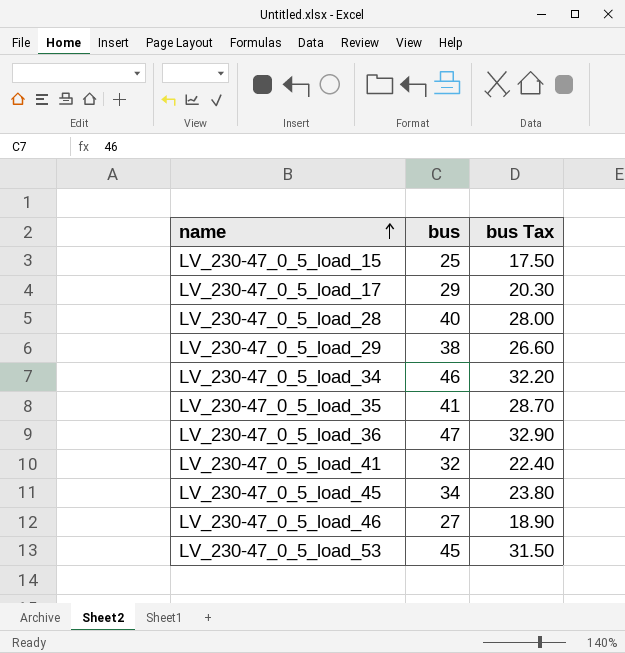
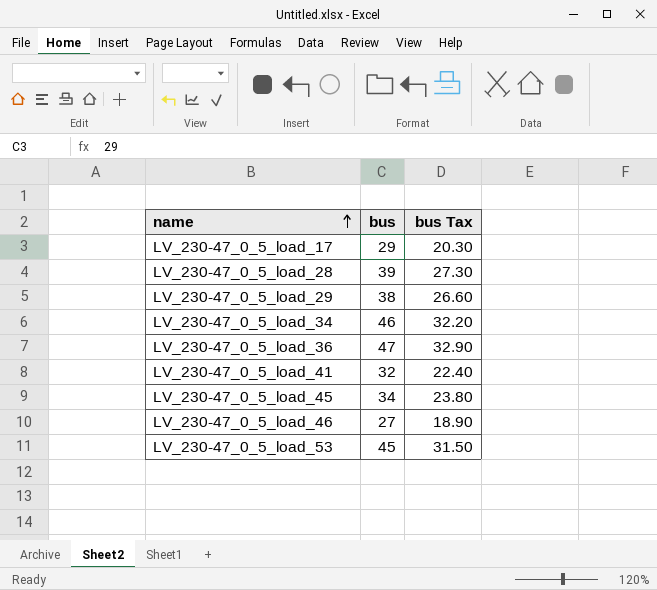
row LV_230-47_0_5_load_15: 25 | 17.50 -> none
row LV_230-47_0_5_load_35: 41 | 28.70 -> none
LV_230-47_0_5_load_28 | bus: 40 -> 39
LV_230-47_0_5_load_28 | bus Tax: 28.00 -> 27.30

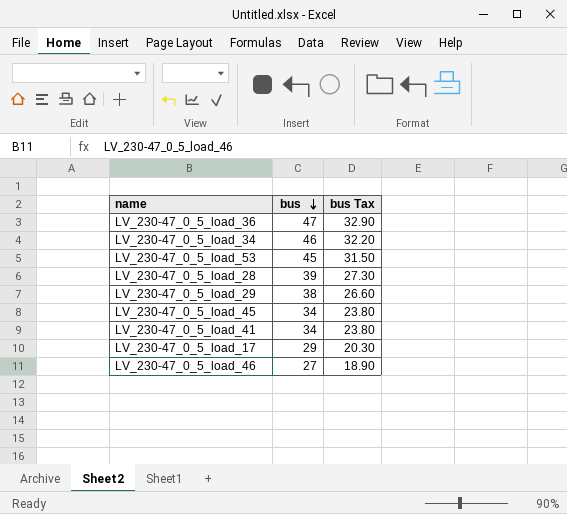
row order: name ascending -> bus descending
LV_230-47_0_5_load_41 | bus: 32 -> 34
LV_230-47_0_5_load_41 | bus Tax: 22.40 -> 23.80

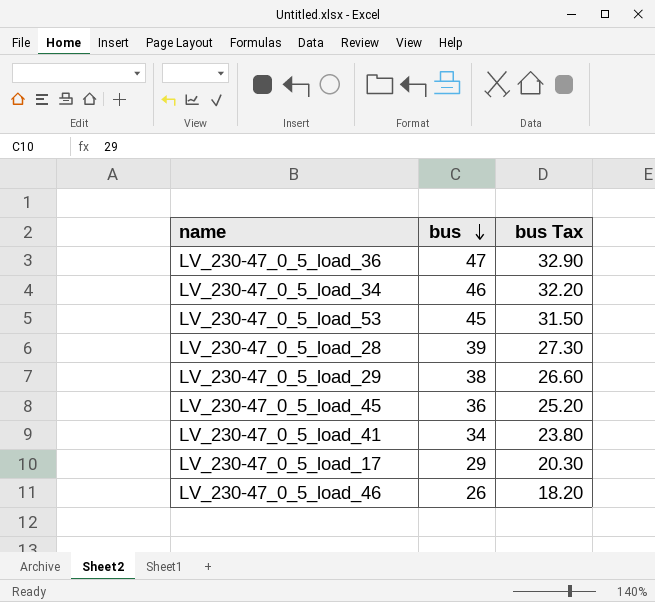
LV_230-47_0_5_load_45 | bus: 34 -> 36
LV_230-47_0_5_load_45 | bus Tax: 23.80 -> 25.20
LV_230-47_0_5_load_46 | bus: 27 -> 26
LV_230-47_0_5_load_46 | bus Tax: 18.90 -> 18.20

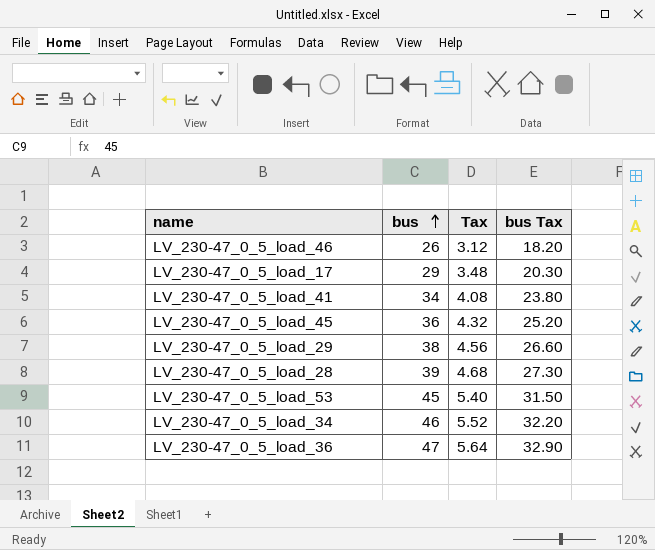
row order: bus descending -> bus ascending
column Tax | formula: none -> [bus] * 0.12

